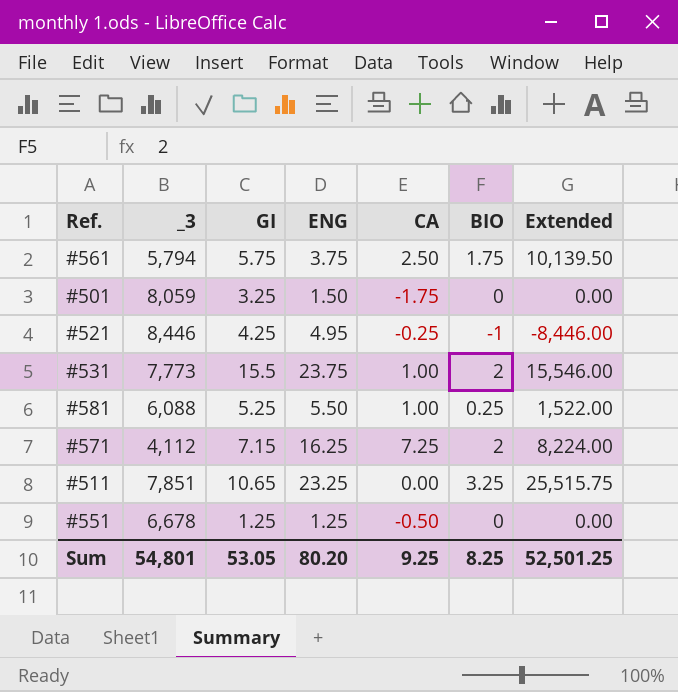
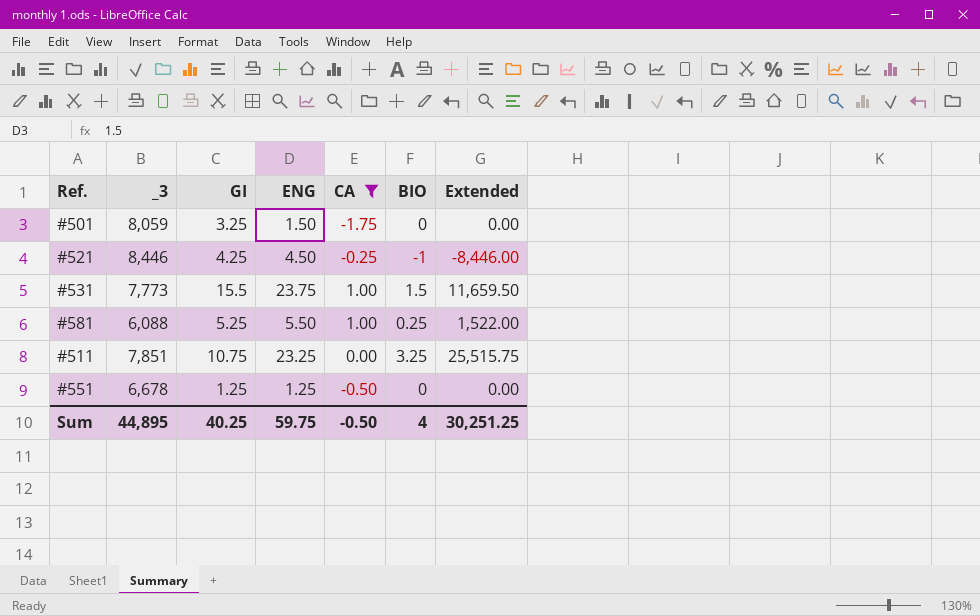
filter: none -> CA <= 1.00
#521 | ENG: 4.95 -> 4.50
#531 | BIO: 2 -> 1.5
#531 | Extended: 15,546.00 -> 11,659.50
#511 | GI: 10.65 -> 10.75
Sum | _3: 54,801 -> 44,895
Sum | GI: 53.05 -> 40.25
Sum | ENG: 80.20 -> 59.75
Sum | CA: 9.25 -> -0.50
Sum | BIO: 8.25 -> 4
Sum | Extended: 52,501.25 -> 30,251.25

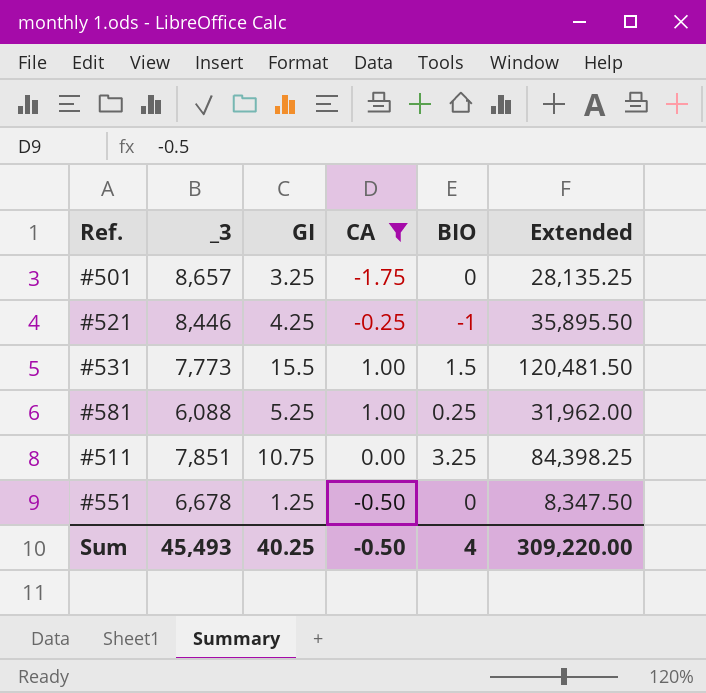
column ENG | position: 4 -> none
column Extended | formula: [_3] * [BIO] -> [_3] * [GI]
#501 | _3: 8,059 -> 8,657
Sum | _3: 44,895 -> 45,493
Sum | Extended: 30,251.25 -> 309,220.00

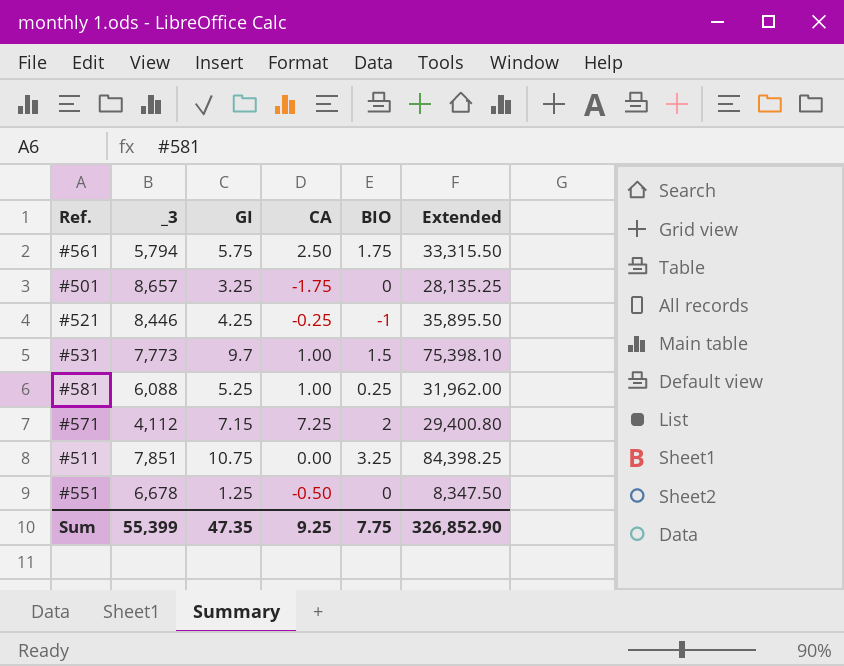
filter: CA <= 1.00 -> none
#531 | GI: 15.5 -> 9.7
#531 | Extended: 120,481.50 -> 75,398.10
Sum | _3: 45,493 -> 55,399
Sum | GI: 40.25 -> 47.35
Sum | CA: -0.50 -> 9.25
Sum | BIO: 4 -> 7.75
Sum | Extended: 309,220.00 -> 326,852.90

